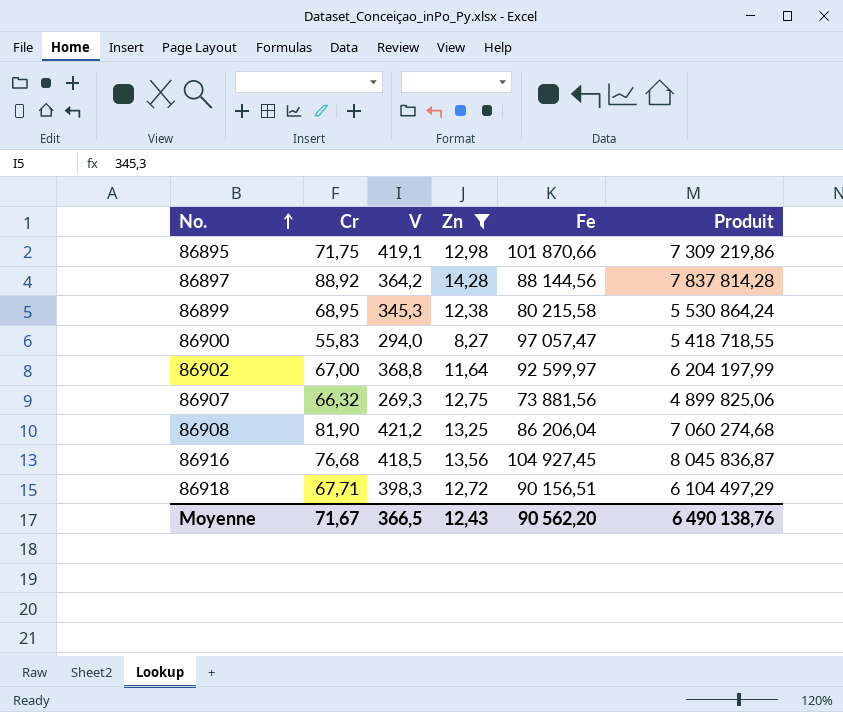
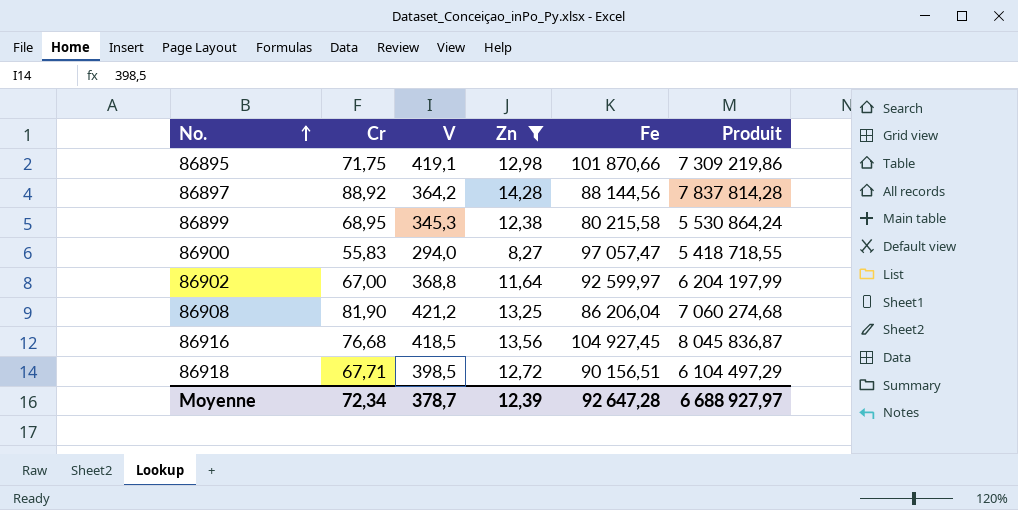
row 86907: 66,32 | 269,3 | 12,75 | 73 881,56 | 4 899 825,06 -> none
86918 | V: 398,3 -> 398,5
Moyenne | Cr: 71,67 -> 72,34
Moyenne | V: 366,5 -> 378,7
Moyenne | Zn: 12,43 -> 12,39
Moyenne | Fe: 90 562,20 -> 92 647,28
Moyenne | Produit: 6 490 138,76 -> 6 688 927,97

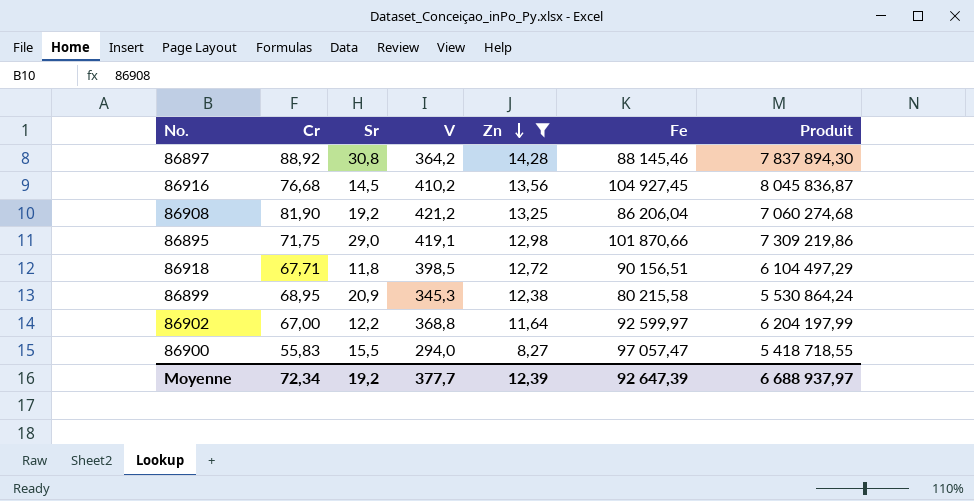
row order: No. ascending -> Zn descending
column Sr | position: none -> 3
86897 | Fe: 88 144,56 -> 88 145,46
86897 | Produit: 7 837 814,28 -> 7 837 894,30
86916 | V: 418,5 -> 410,2
Moyenne | V: 378,7 -> 377,7
Moyenne | Fe: 92 647,28 -> 92 647,39
Moyenne | Produit: 6 688 927,97 -> 6 688 937,97

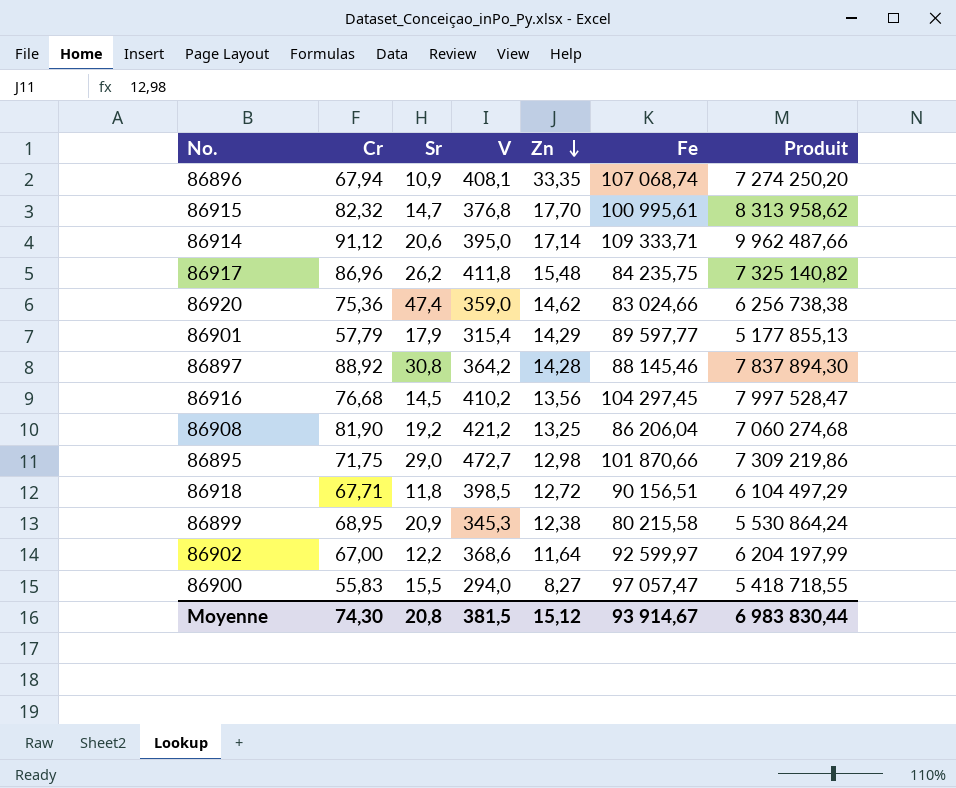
filter: Zn <= 14,28 -> none
86916 | Fe: 104 927,45 -> 104 297,45
86916 | Produit: 8 045 836,87 -> 7 997 528,47
86895 | V: 419,1 -> 472,7
86902 | V: 368,8 -> 368,6
Moyenne | Cr: 72,34 -> 74,30
Moyenne | Sr: 19,2 -> 20,8
Moyenne | V: 377,7 -> 381,5
Moyenne | Zn: 12,39 -> 15,12
Moyenne | Fe: 92 647,39 -> 93 914,67
Moyenne | Produit: 6 688 937,97 -> 6 983 830,44

